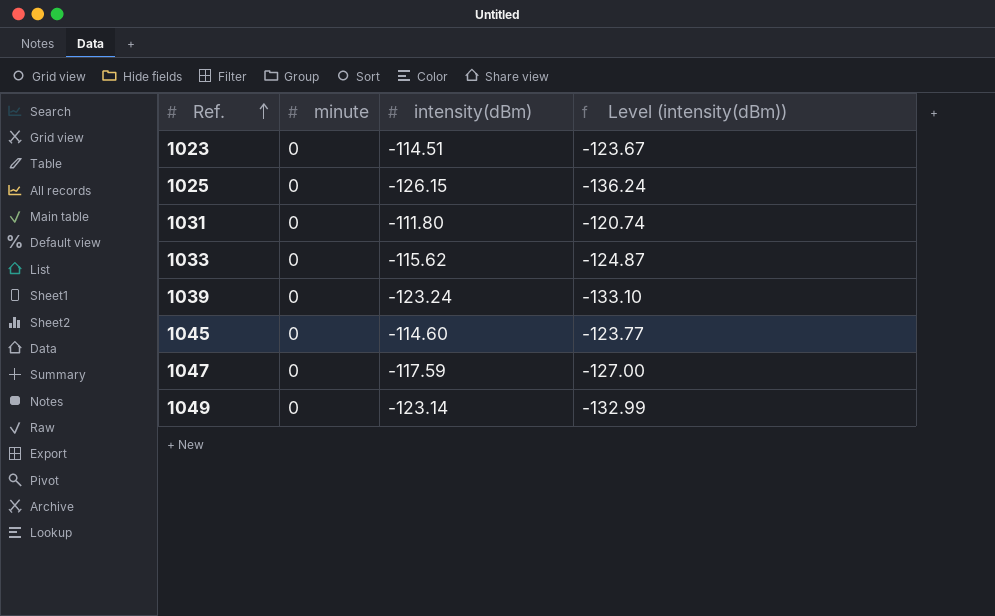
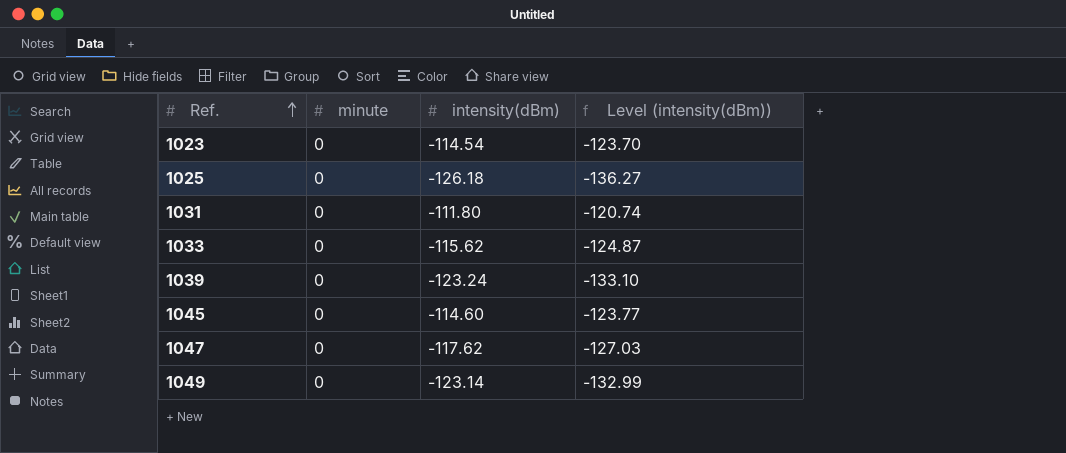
1023 | intensity(dBm): -114.51 -> -114.54
1023 | Level (intensity(dBm)): -123.67 -> -123.70
1025 | intensity(dBm): -126.15 -> -126.18
1025 | Level (intensity(dBm)): -136.24 -> -136.27
1047 | intensity(dBm): -117.59 -> -117.62
1047 | Level (intensity(dBm)): -127.00 -> -127.03

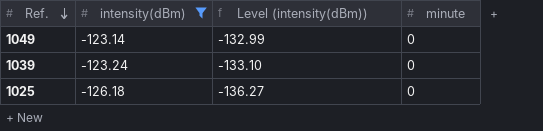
filter: none -> intensity(dBm) <= -123.14
row order: Ref. ascending -> Ref. descending
column minute | position: 2 -> 4

